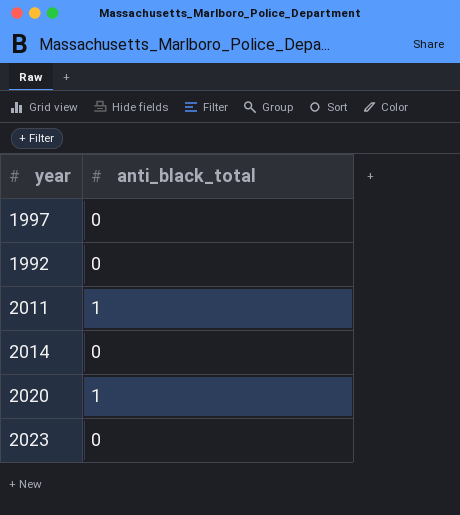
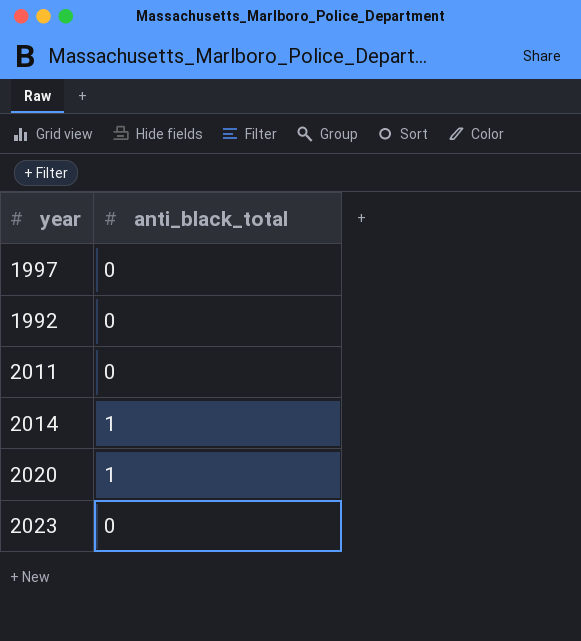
2011 | anti_black_total: 1 -> 0
2014 | anti_black_total: 0 -> 1

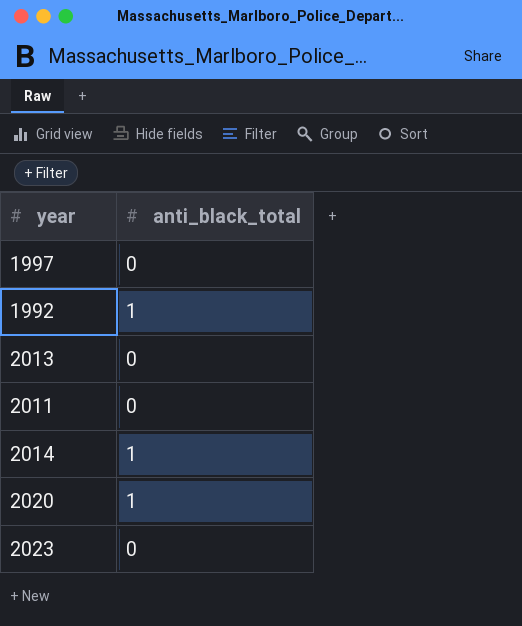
1992 | anti_black_total: 0 -> 1
row 2013: none -> 0

